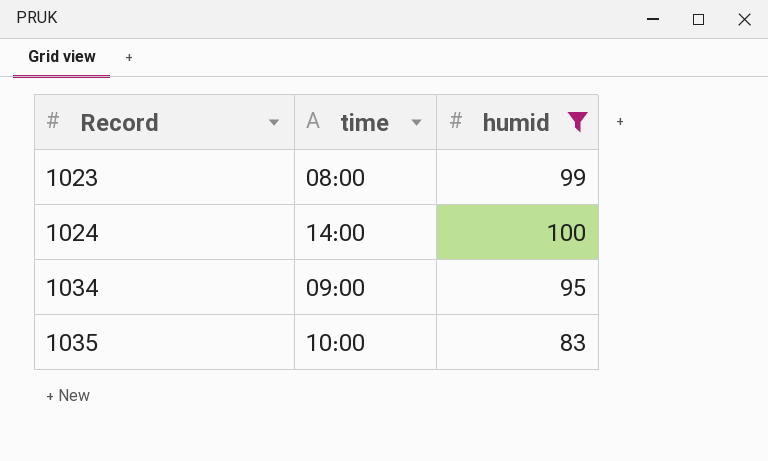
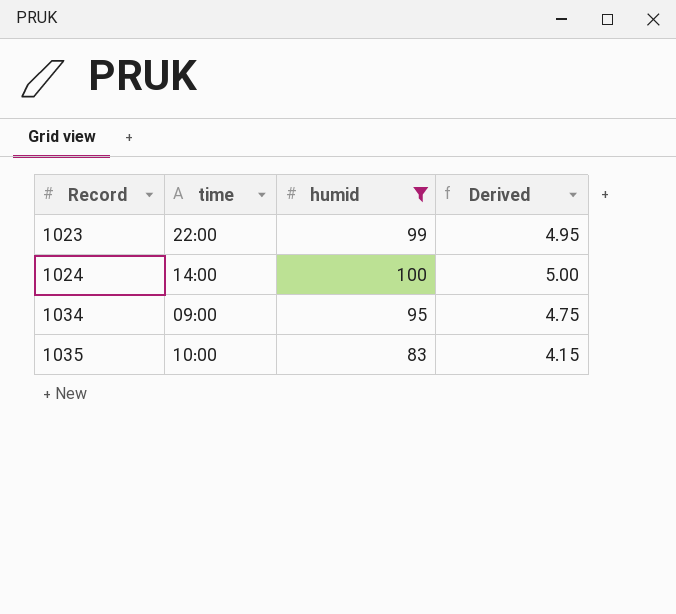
column Derived | formula: none -> [humid] * 0.05
1023 | time: 08:00 -> 22:00

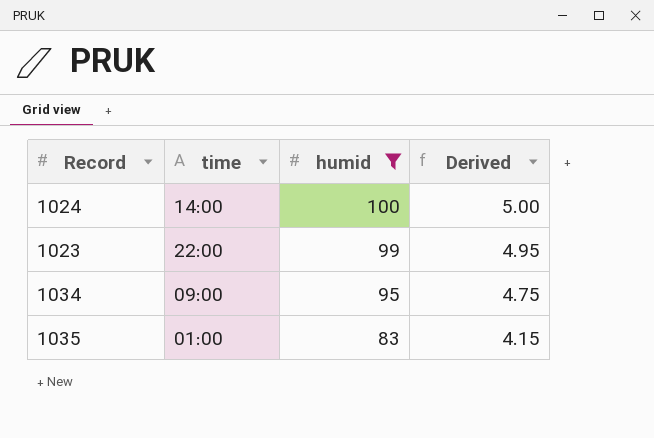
row order: Record ascending -> humid descending
1035 | time: 10:00 -> 01:00

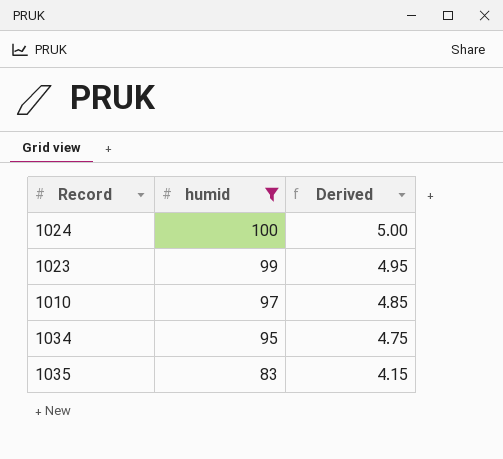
column time | position: 2 -> none
row 1010: none -> 97 | 4.85

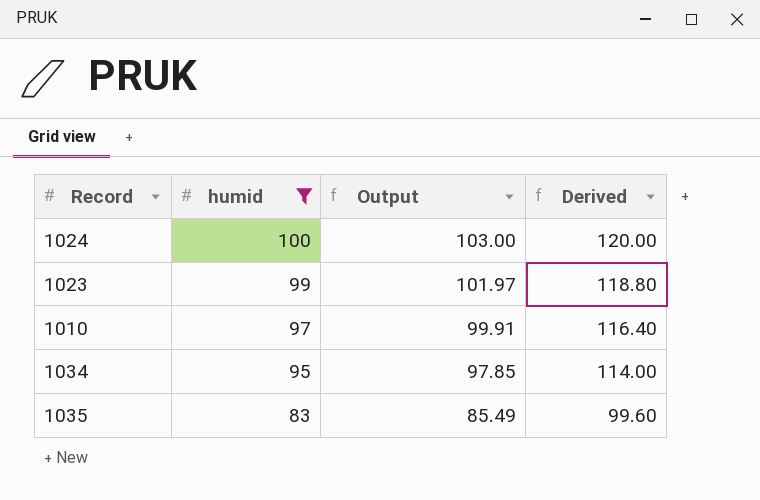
column Output | formula: none -> [humid] * 1.03
column Derived | formula: [humid] * 0.05 -> [humid] * 1.2

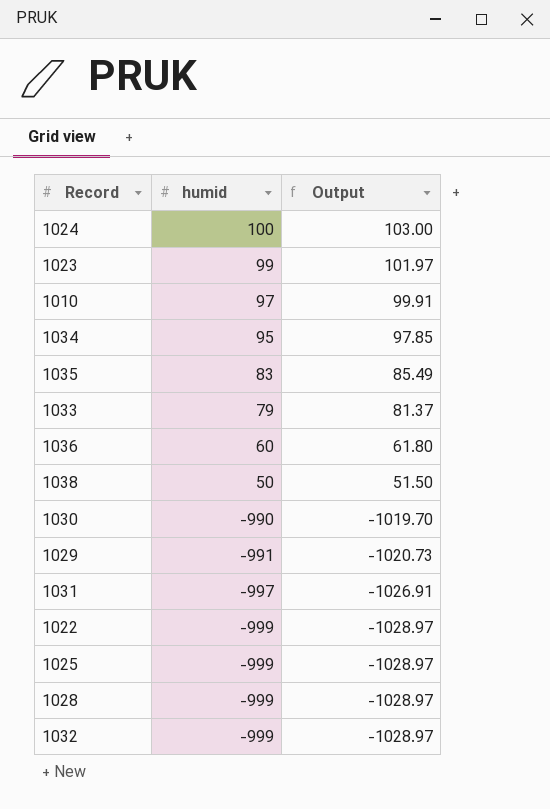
filter: humid >= 83 -> none
column Derived | formula: [humid] * 1.2 -> none

